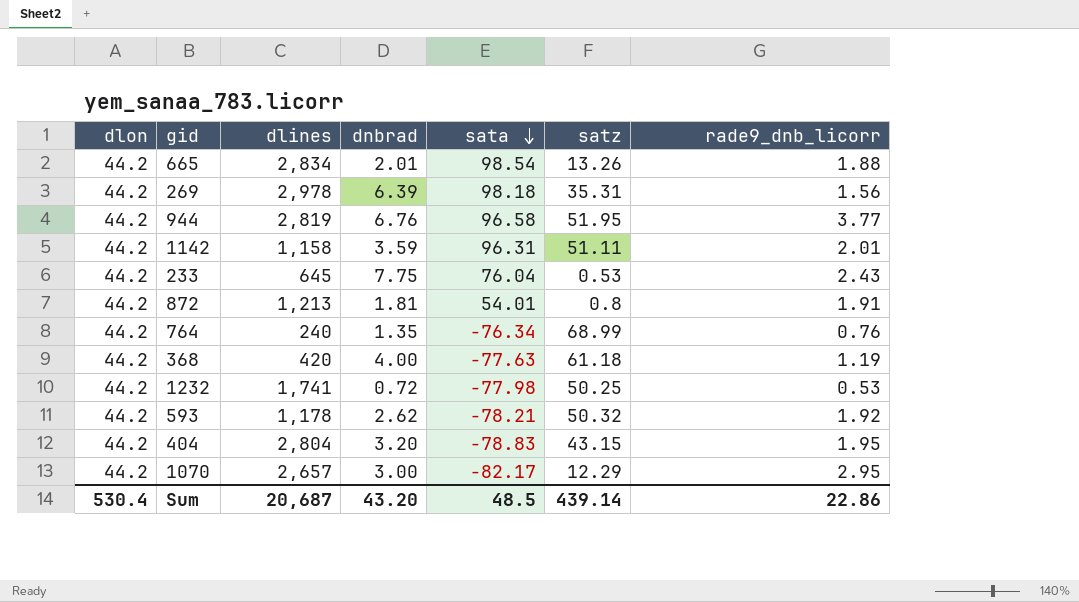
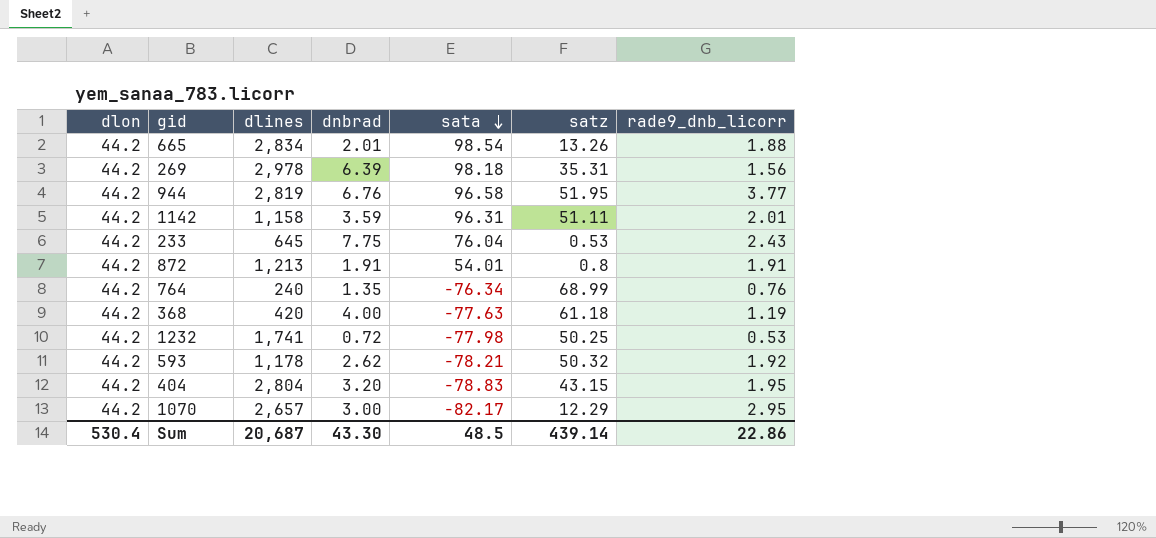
872 | dnbrad: 1.81 -> 1.91
Sum | dnbrad: 43.20 -> 43.30

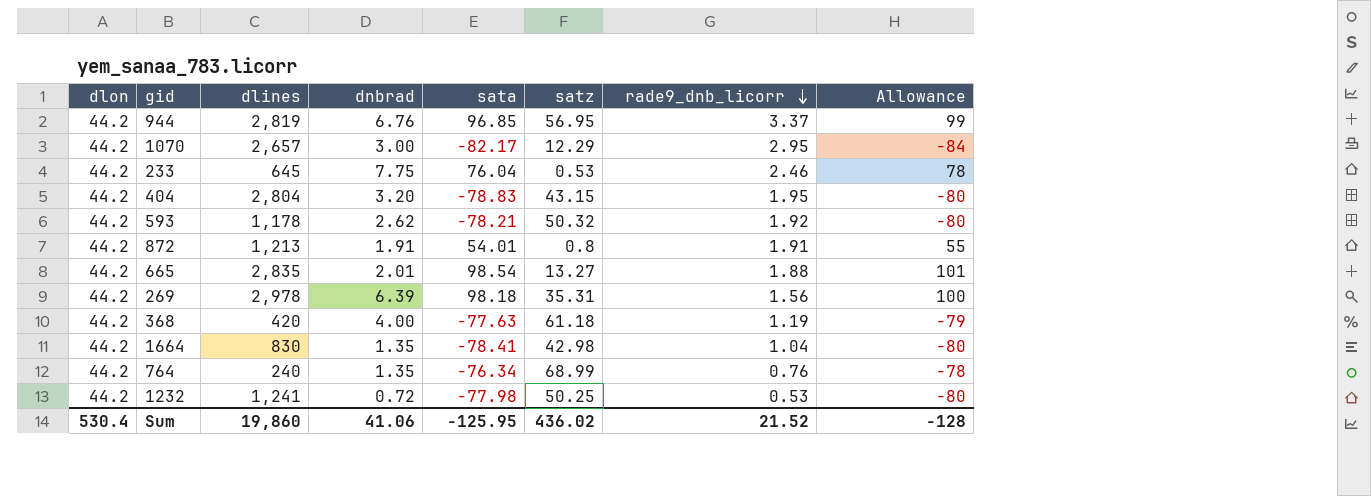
row order: sata descending -> rade9_dnb_licorr descending
column Allowance | formula: none -> [sata] * 1.02
row 1142: 44.2 | 1,158 | 3.59 | 96.31 | 51.11 | 2.01 -> none
944 | sata: 96.58 -> 96.85
944 | satz: 51.95 -> 56.95
944 | rade9_dnb_licorr: 3.77 -> 3.37
233 | rade9_dnb_licorr: 2.43 -> 2.46
665 | dlines: 2,834 -> 2,835
665 | satz: 13.26 -> 13.27
row 1664: none -> 44.2 | 830 | 1.35 | -78.41 | 42.98 | 1.04 | -80
1232 | dlines: 1,741 -> 1,241
Sum | dlines: 20,687 -> 19,860
Sum | dnbrad: 43.30 -> 41.06
Sum | sata: 48.5 -> -125.95
Sum | satz: 439.14 -> 436.02
Sum | rade9_dnb_licorr: 22.86 -> 21.52

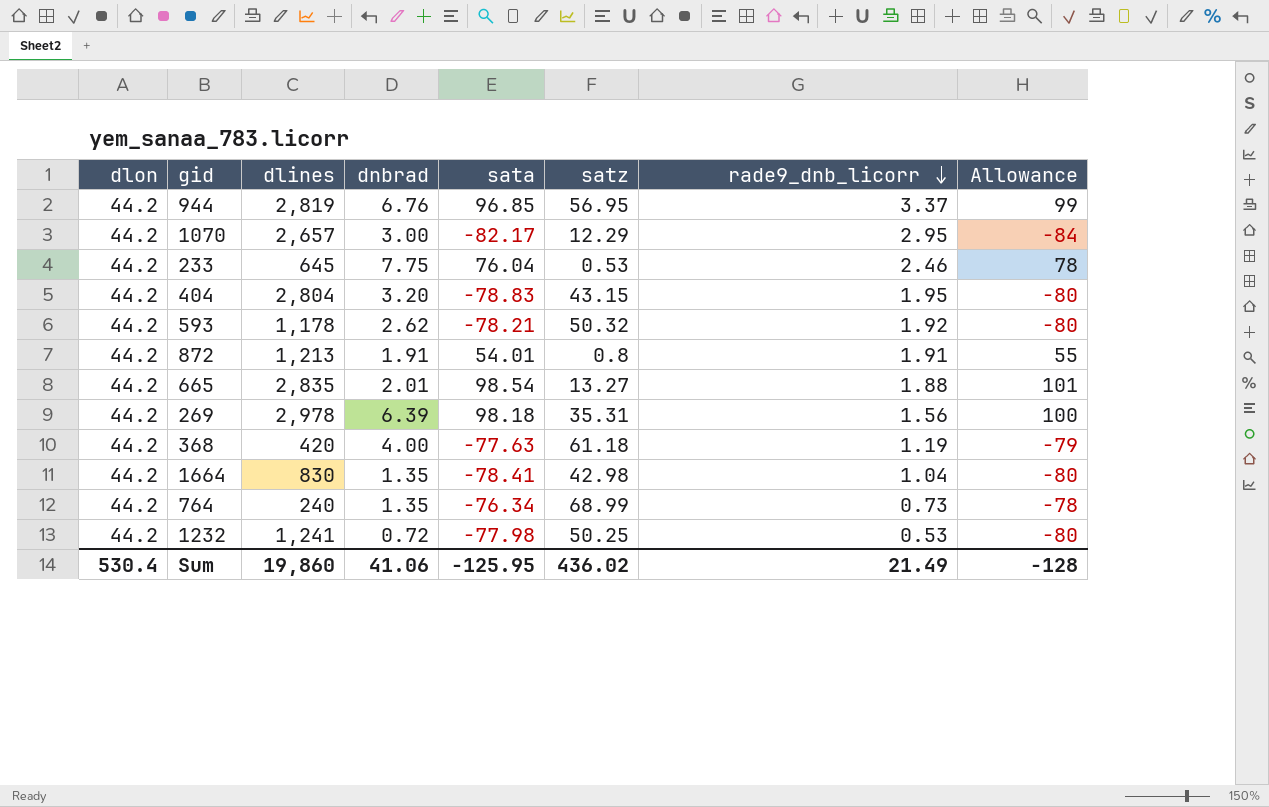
764 | rade9_dnb_licorr: 0.76 -> 0.73
Sum | rade9_dnb_licorr: 21.52 -> 21.49

